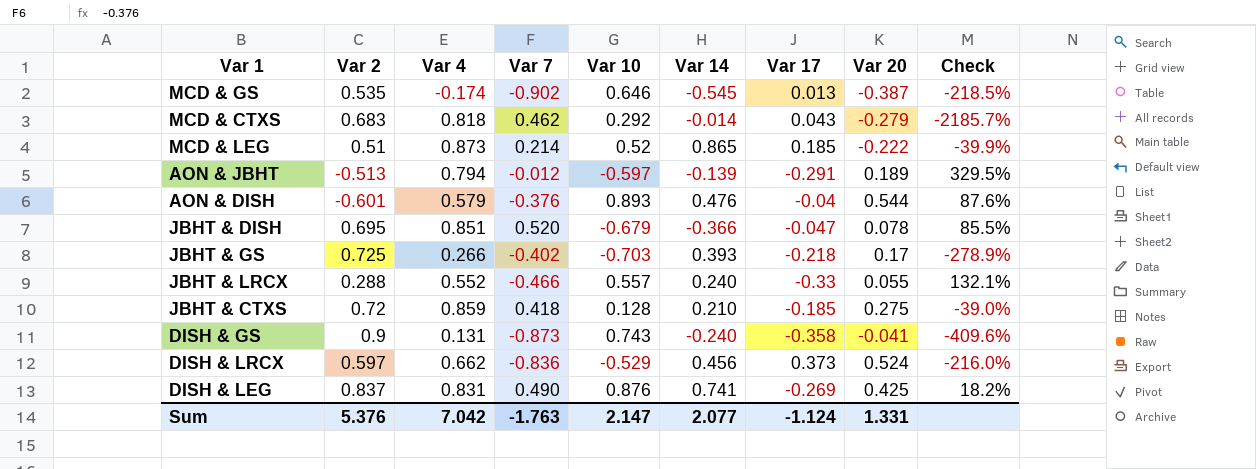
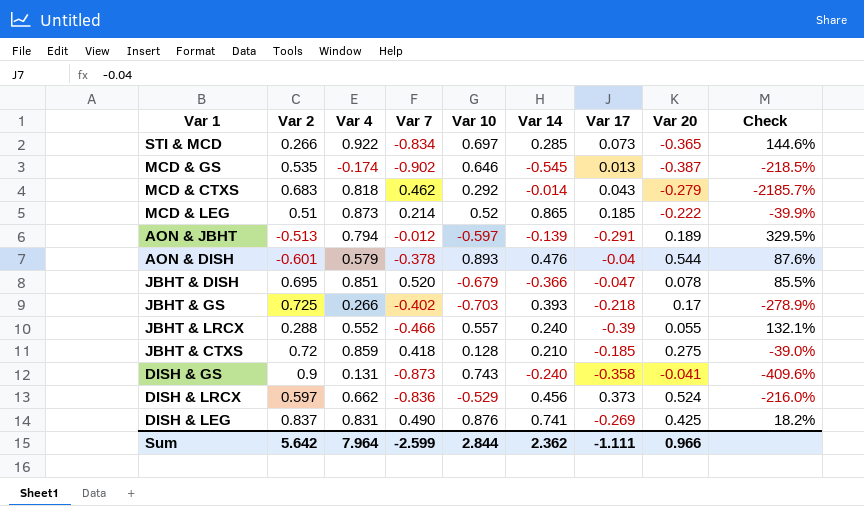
row STI & MCD: none -> 0.266 | 0.922 | -0.834 | 0.697 | 0.285 | 0.073 | -0.365 | 144.6%
AON & DISH | Var 7: -0.376 -> -0.378
JBHT & LRCX | Var 17: -0.33 -> -0.39
Sum | Var 2: 5.376 -> 5.642
Sum | Var 4: 7.042 -> 7.964
Sum | Var 7: -1.763 -> -2.599
Sum | Var 10: 2.147 -> 2.844
Sum | Var 14: 2.077 -> 2.362
Sum | Var 17: -1.124 -> -1.111
Sum | Var 20: 1.331 -> 0.966

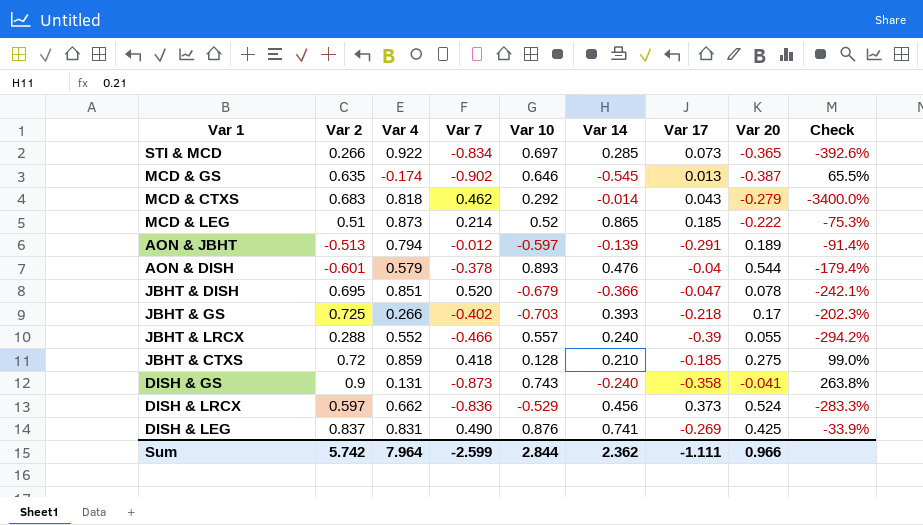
column Check | formula: ([Var 10] - [Var 14]) / [Var 14] -> ([Var 7] - [Var 14]) / [Var 14]
MCD & GS | Var 2: 0.535 -> 0.635
Sum | Var 2: 5.642 -> 5.742

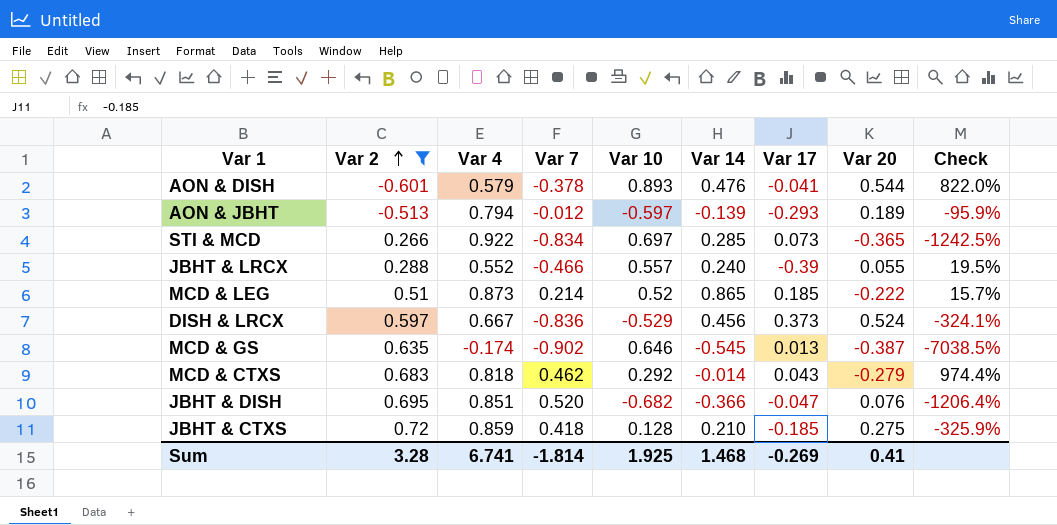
filter: none -> Var 2 <= 0.72
row order: none -> Var 2 ascending
column Check | formula: ([Var 7] - [Var 14]) / [Var 14] -> ([Var 7] - [Var 17]) / [Var 17]
AON & DISH | Var 17: -0.04 -> -0.041
AON & JBHT | Var 17: -0.291 -> -0.293
DISH & LRCX | Var 4: 0.662 -> 0.667
JBHT & DISH | Var 10: -0.679 -> -0.682
JBHT & DISH | Var 20: 0.078 -> 0.076
Sum | Var 2: 5.742 -> 3.28
Sum | Var 4: 7.964 -> 6.741
Sum | Var 7: -2.599 -> -1.814
Sum | Var 10: 2.844 -> 1.925
Sum | Var 14: 2.362 -> 1.468
Sum | Var 17: -1.111 -> -0.269
Sum | Var 20: 0.966 -> 0.41

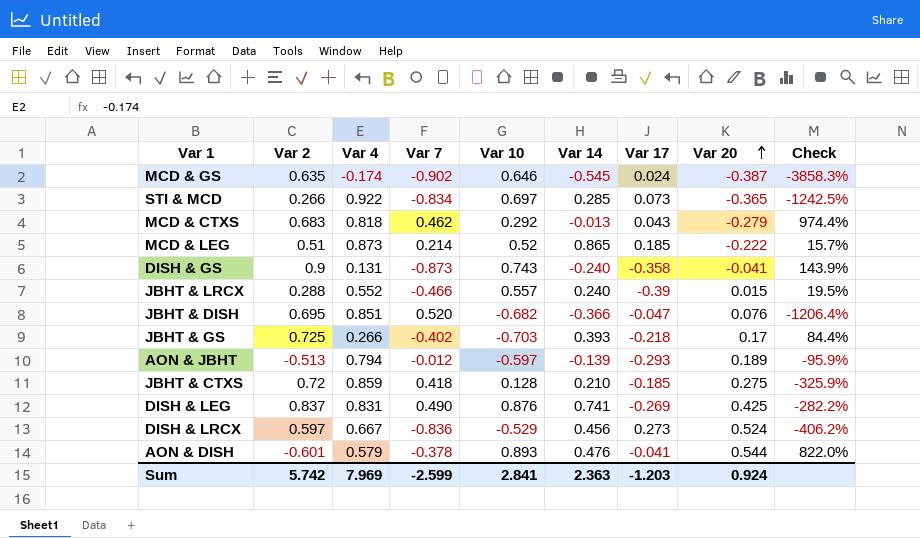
filter: Var 2 <= 0.72 -> none
row order: Var 2 ascending -> Var 20 ascending
MCD & GS | Var 17: 0.013 -> 0.024
MCD & GS | Check: -7038.5% -> -3858.3%
MCD & CTXS | Var 14: -0.014 -> -0.013
JBHT & LRCX | Var 20: 0.055 -> 0.015
DISH & LRCX | Var 17: 0.373 -> 0.273
DISH & LRCX | Check: -324.1% -> -406.2%
Sum | Var 2: 3.28 -> 5.742
Sum | Var 4: 6.741 -> 7.969
Sum | Var 7: -1.814 -> -2.599
Sum | Var 10: 1.925 -> 2.841
Sum | Var 14: 1.468 -> 2.363
Sum | Var 17: -0.269 -> -1.203
Sum | Var 20: 0.41 -> 0.924

